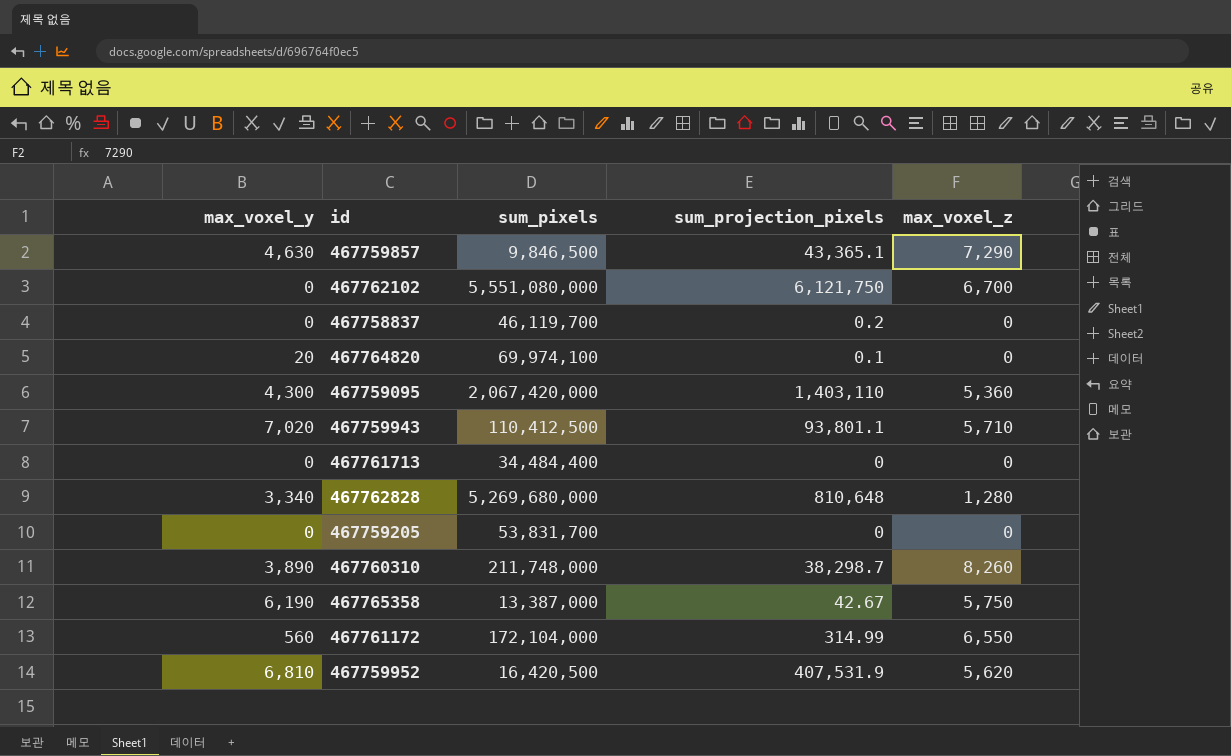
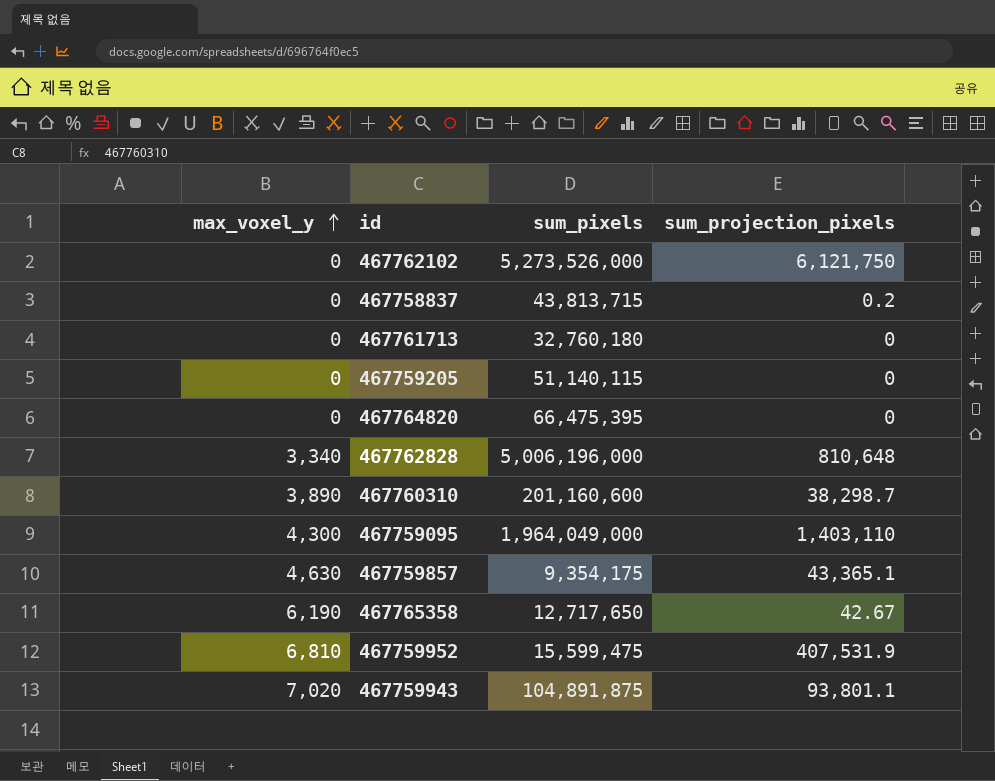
row order: none -> max_voxel_y ascending
column max_voxel_z | position: 5 -> none
row 467761172: 560 | 172,104,000 | 314.99 | 6,550 -> none
467762102 | sum_pixels: 5,551,080,000 -> 5,273,526,000
467758837 | sum_pixels: 46,119,700 -> 43,813,715
467761713 | sum_pixels: 34,484,400 -> 32,760,180
467759205 | sum_pixels: 53,831,700 -> 51,140,115
467764820 | max_voxel_y: 20 -> 0
467764820 | sum_pixels: 69,974,100 -> 66,475,395
467764820 | sum_projection_pixels: 0.1 -> 0
467762828 | sum_pixels: 5,269,680,000 -> 5,006,196,000
467760310 | sum_pixels: 211,748,000 -> 201,160,600
467759095 | sum_pixels: 2,067,420,000 -> 1,964,049,000
467759857 | sum_pixels: 9,846,500 -> 9,354,175
467765358 | sum_pixels: 13,387,000 -> 12,717,650
467759952 | sum_pixels: 16,420,500 -> 15,599,475
467759943 | sum_pixels: 110,412,500 -> 104,891,875

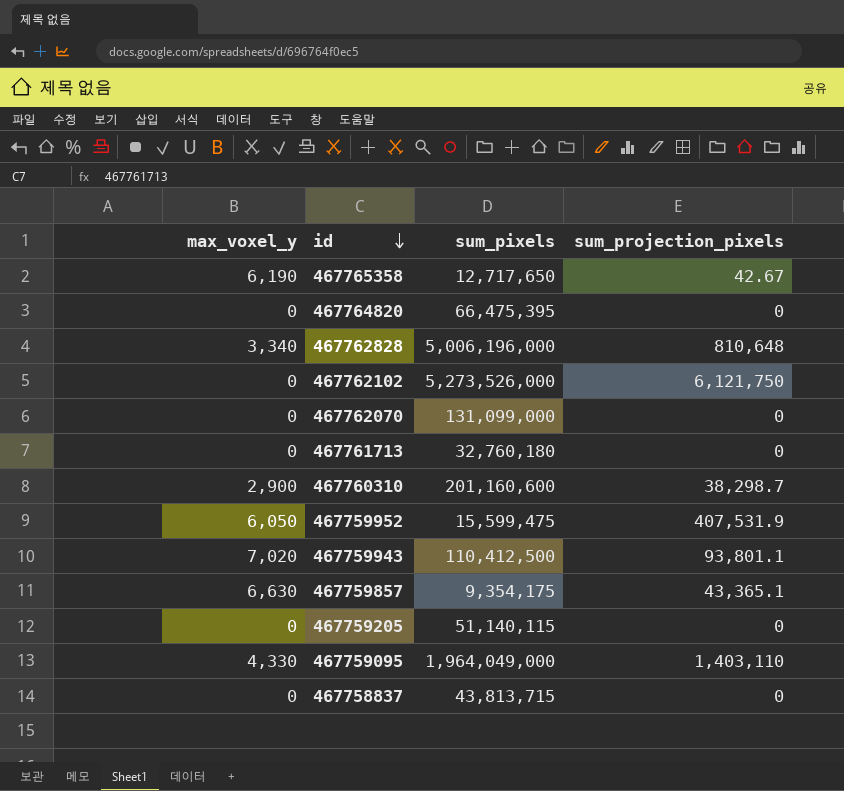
row order: max_voxel_y ascending -> id descending
row 467762070: none -> 0 | 131,099,000 | 0
467760310 | max_voxel_y: 3,890 -> 2,900
467759952 | max_voxel_y: 6,810 -> 6,050
467759943 | sum_pixels: 104,891,875 -> 110,412,500
467759857 | max_voxel_y: 4,630 -> 6,630
467759095 | max_voxel_y: 4,300 -> 4,330
467758837 | sum_projection_pixels: 0.2 -> 0

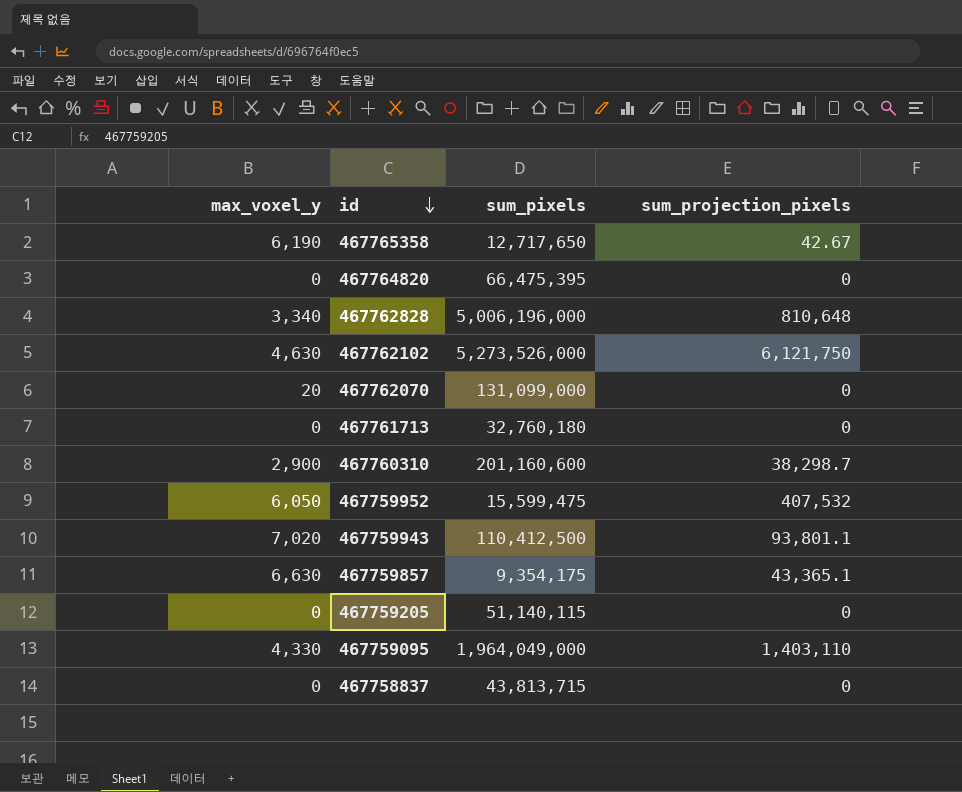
467762102 | max_voxel_y: 0 -> 4,630
467762070 | max_voxel_y: 0 -> 20
467759952 | sum_projection_pixels: 407,531.9 -> 407,532

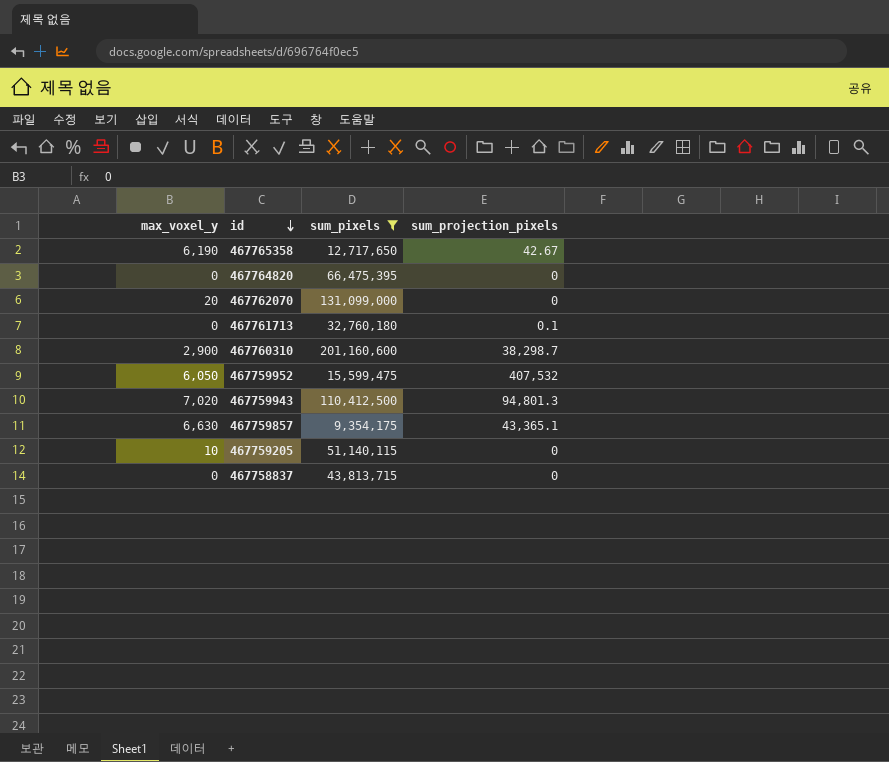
filter: none -> sum_pixels <= 201,160,600
467761713 | sum_projection_pixels: 0 -> 0.1
467759943 | sum_projection_pixels: 93,801.1 -> 94,801.3
467759205 | max_voxel_y: 0 -> 10

